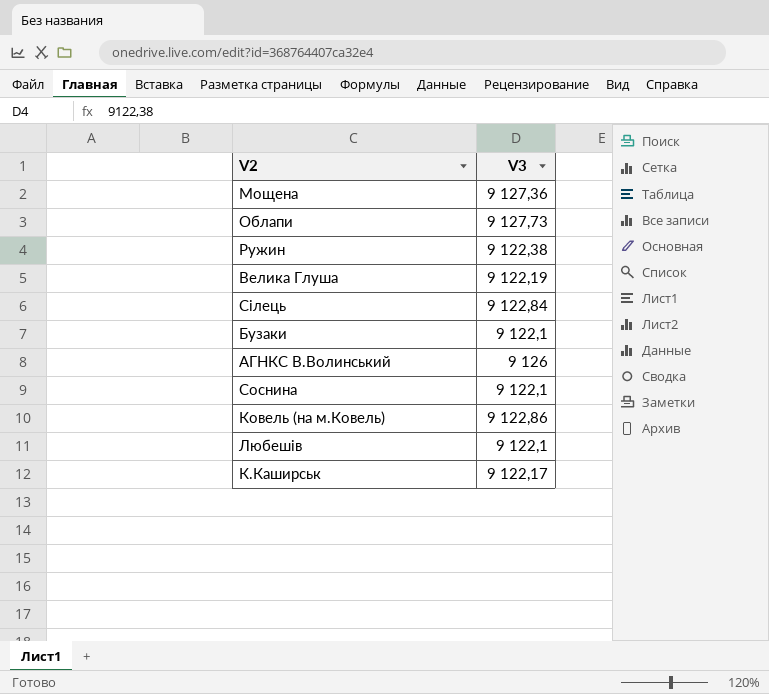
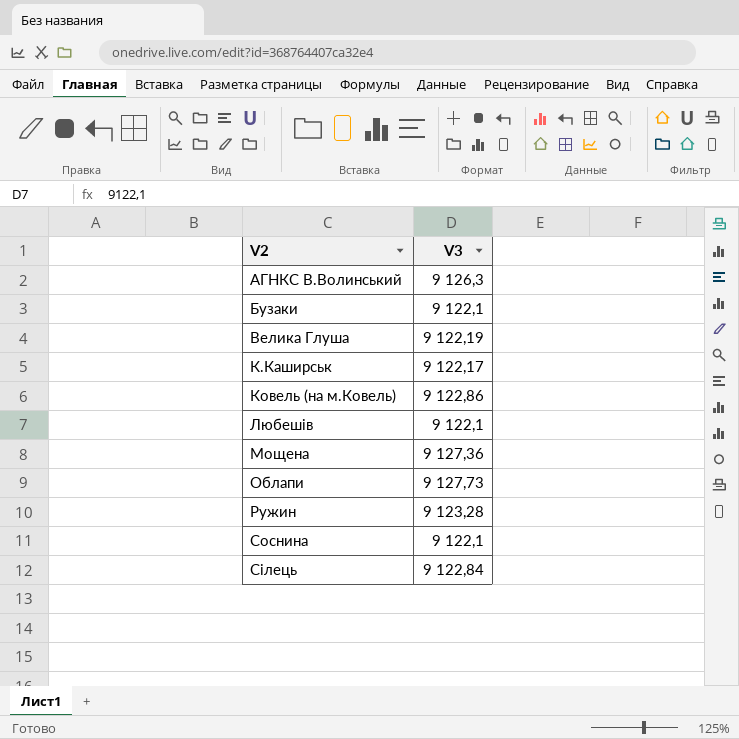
row order: none -> V2 ascending
АГНКС В.Волинський | V3: 9 126 -> 9 126,3
Ружин | V3: 9 122,38 -> 9 123,28

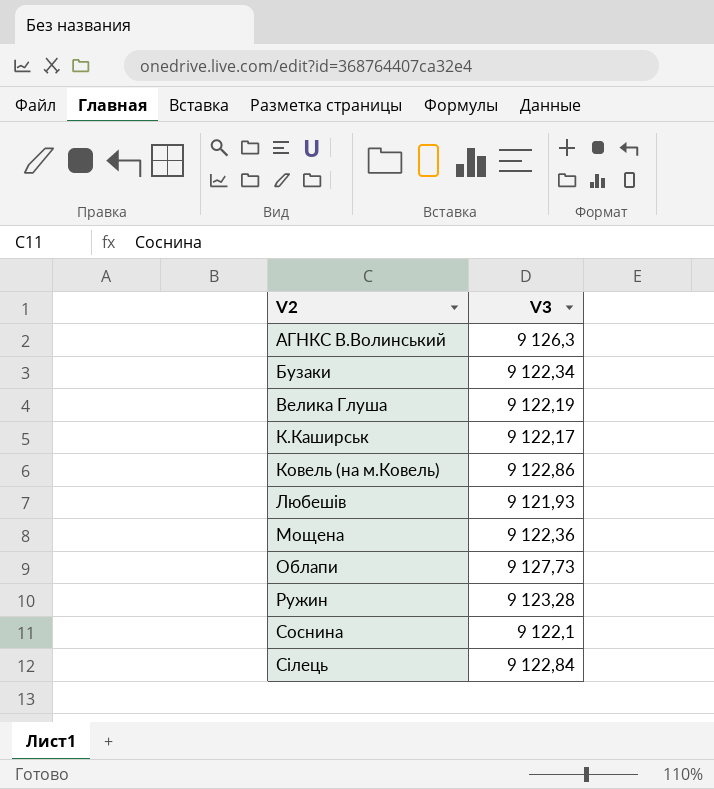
Бузаки | V3: 9 122,1 -> 9 122,34
Любешів | V3: 9 122,1 -> 9 121,93
Мощена | V3: 9 127,36 -> 9 122,36

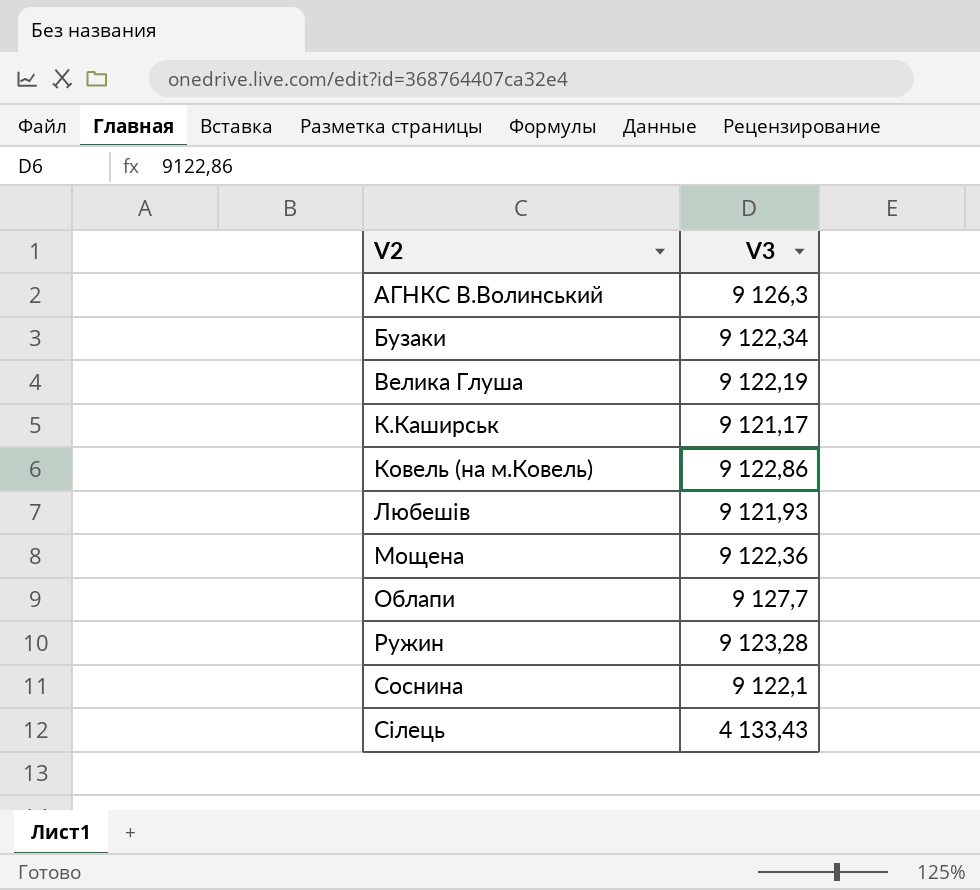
К.Каширськ | V3: 9 122,17 -> 9 121,17
Облапи | V3: 9 127,73 -> 9 127,7
Сілець | V3: 9 122,84 -> 4 133,43

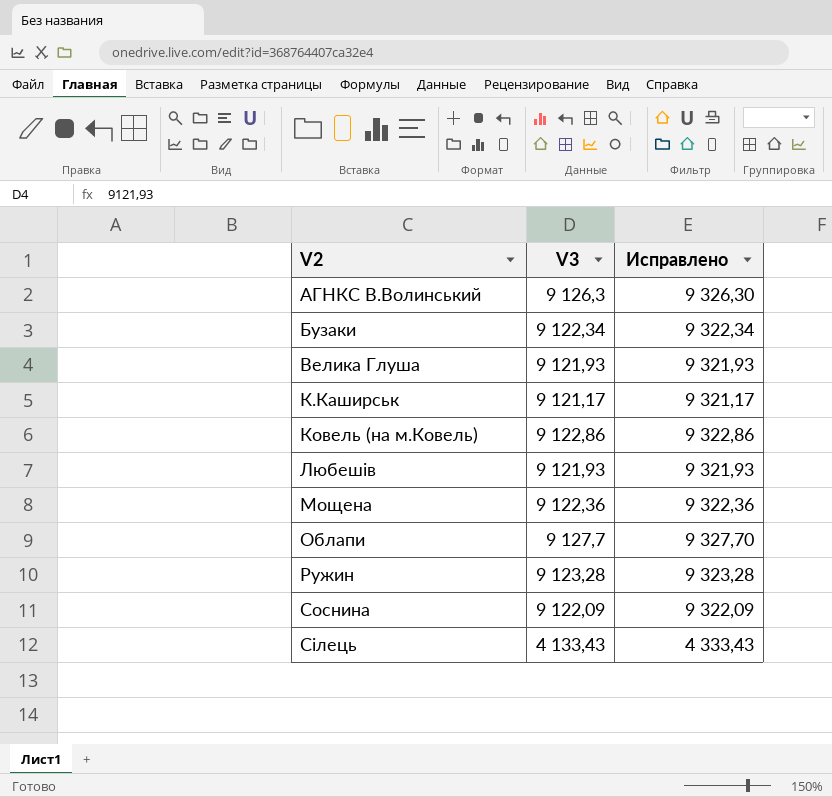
column Исправлено | formula: none -> [V3] + 200
Велика Глуша | V3: 9 122,19 -> 9 121,93
Соснина | V3: 9 122,1 -> 9 122,09

